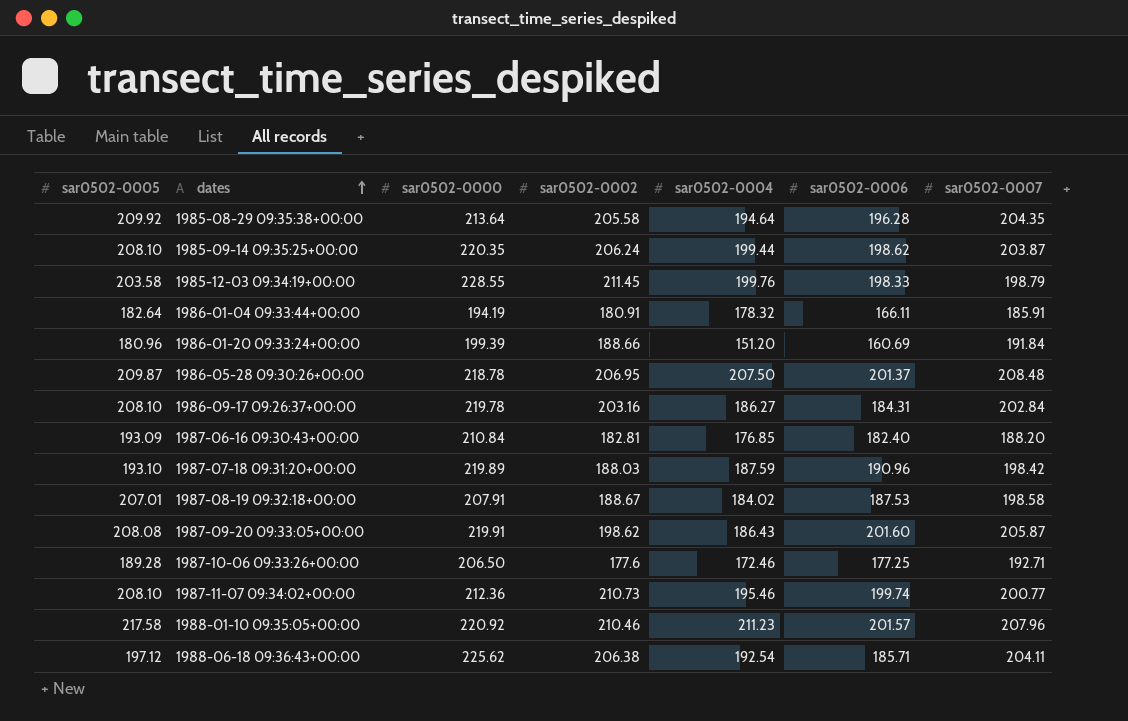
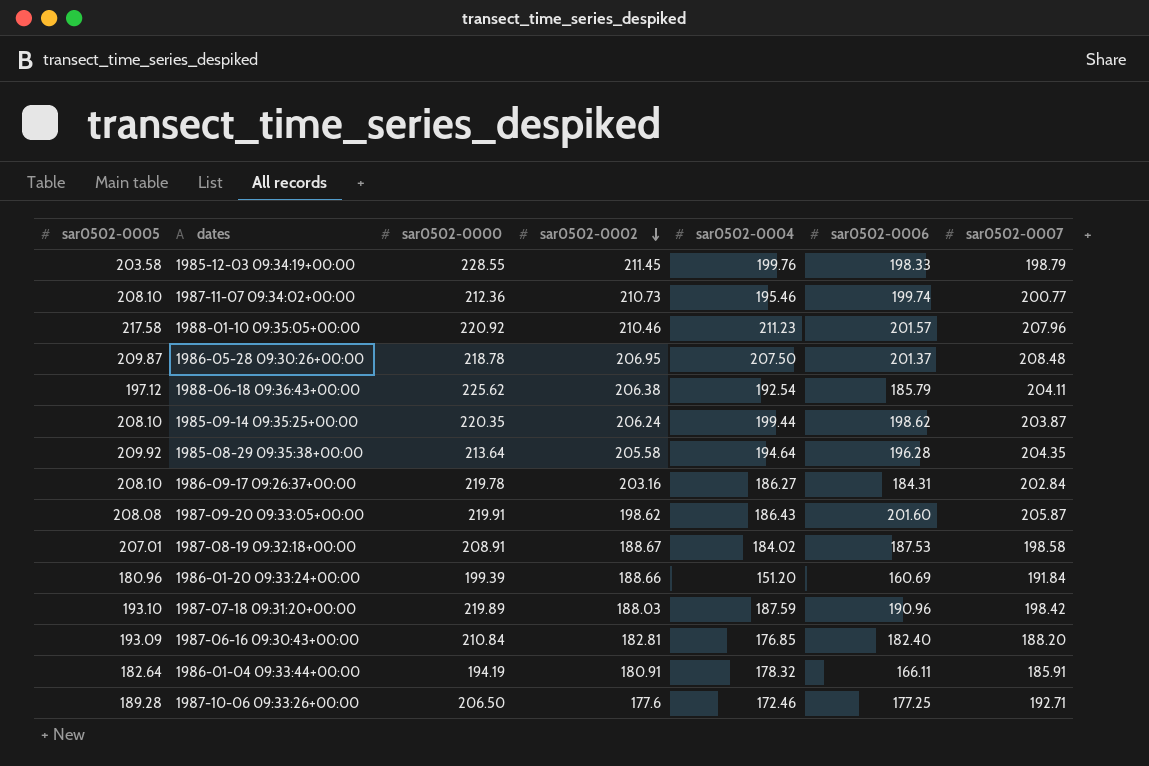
row order: dates ascending -> sar0502-0002 descending
1988-06-18 09:36:43+00:00 | sar0502-0006: 185.71 -> 185.79
1987-08-19 09:32:18+00:00 | sar0502-0000: 207.91 -> 208.91

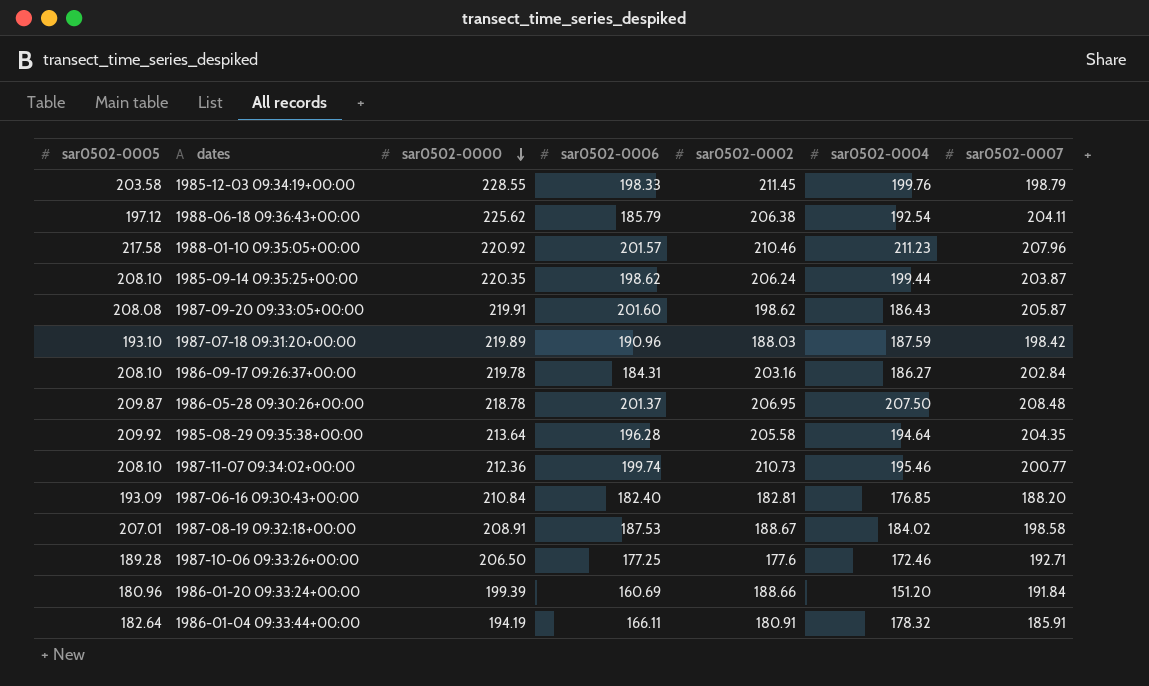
row order: sar0502-0002 descending -> sar0502-0000 descending
column sar0502-0006 | position: 6 -> 4

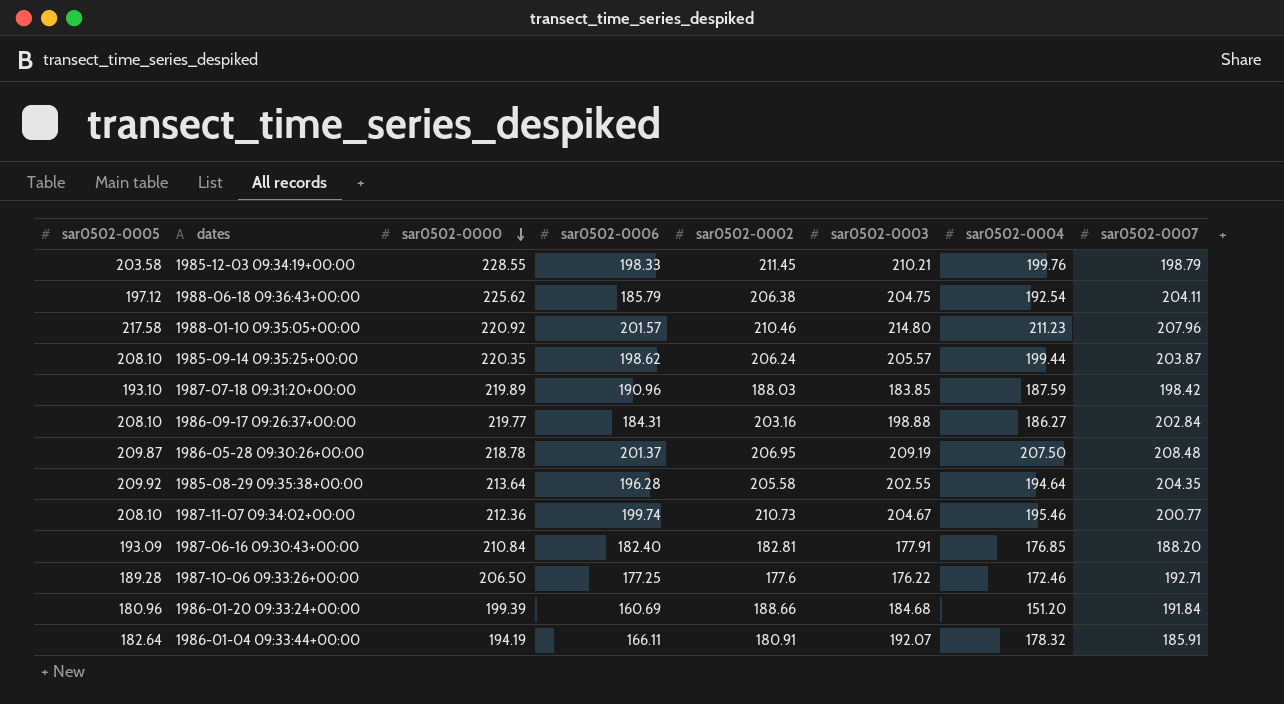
column sar0502-0003 | position: none -> 6
row 1987-09-20 09:33:05+00:00: 208.08 | 219.91 | 201.60 | 198.62 | 186.43 | 205.87 -> none
row 1987-08-19 09:32:18+00:00: 207.01 | 208.91 | 187.53 | 188.67 | 184.02 | 198.58 -> none
1986-09-17 09:26:37+00:00 | sar0502-0000: 219.78 -> 219.77

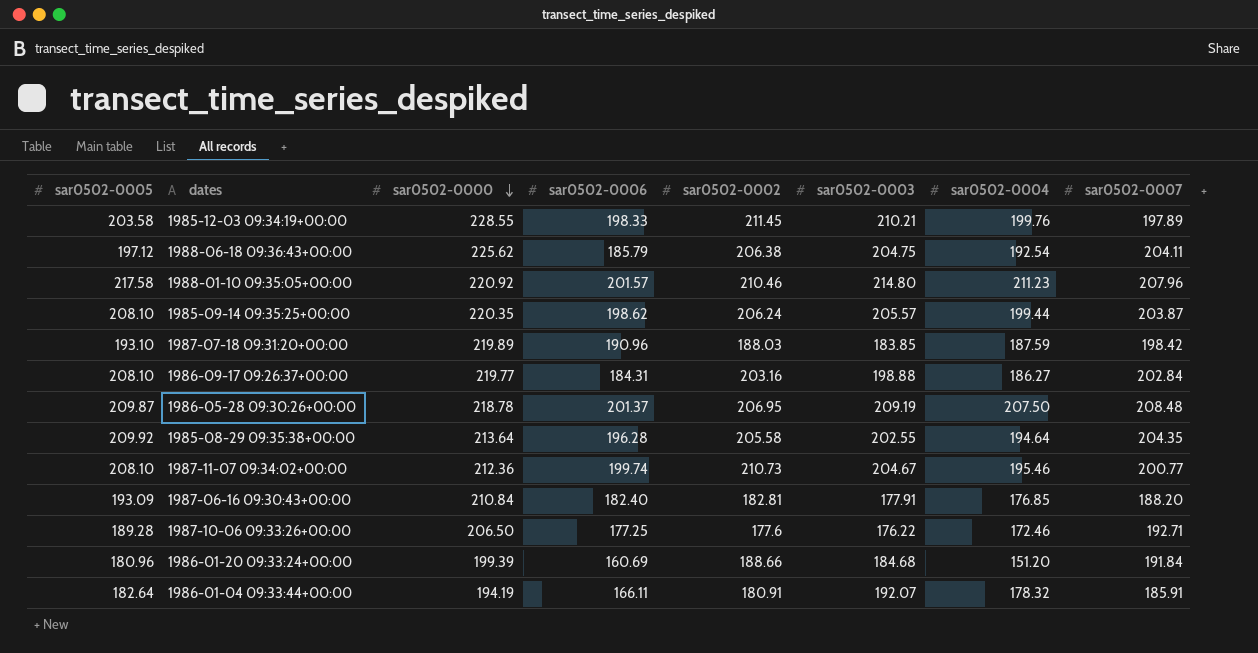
1985-12-03 09:34:19+00:00 | sar0502-0007: 198.79 -> 197.89

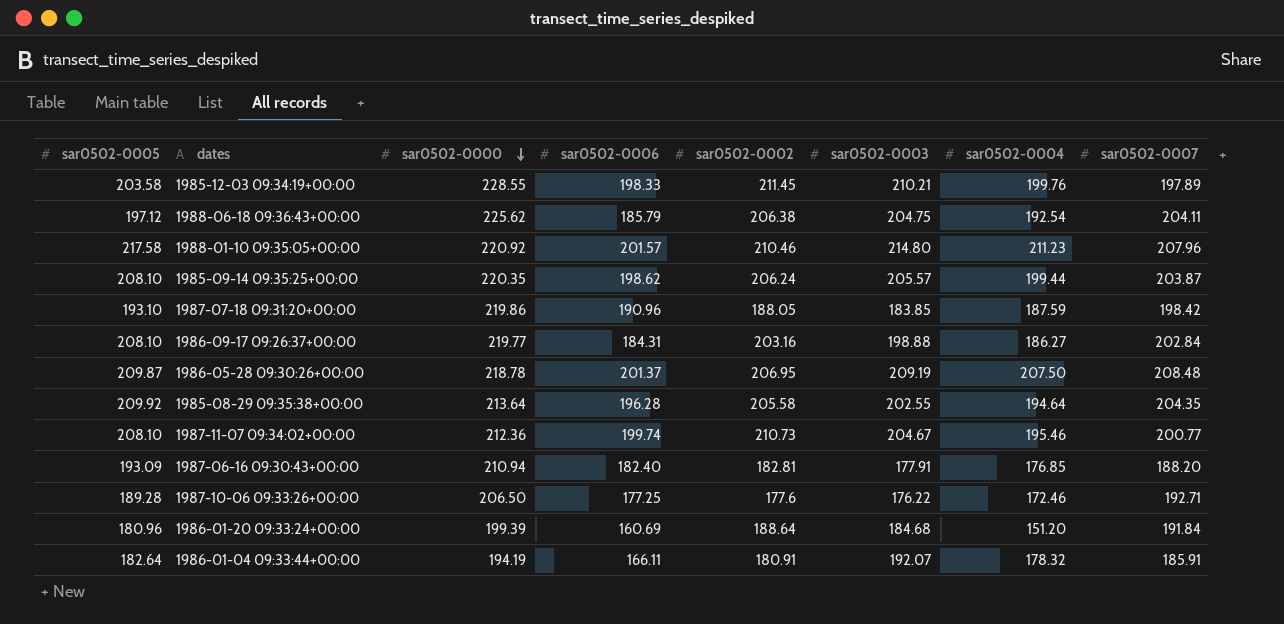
1987-07-18 09:31:20+00:00 | sar0502-0000: 219.89 -> 219.86
1987-07-18 09:31:20+00:00 | sar0502-0002: 188.03 -> 188.05
1987-06-16 09:30:43+00:00 | sar0502-0000: 210.84 -> 210.94
1986-01-20 09:33:24+00:00 | sar0502-0002: 188.66 -> 188.64

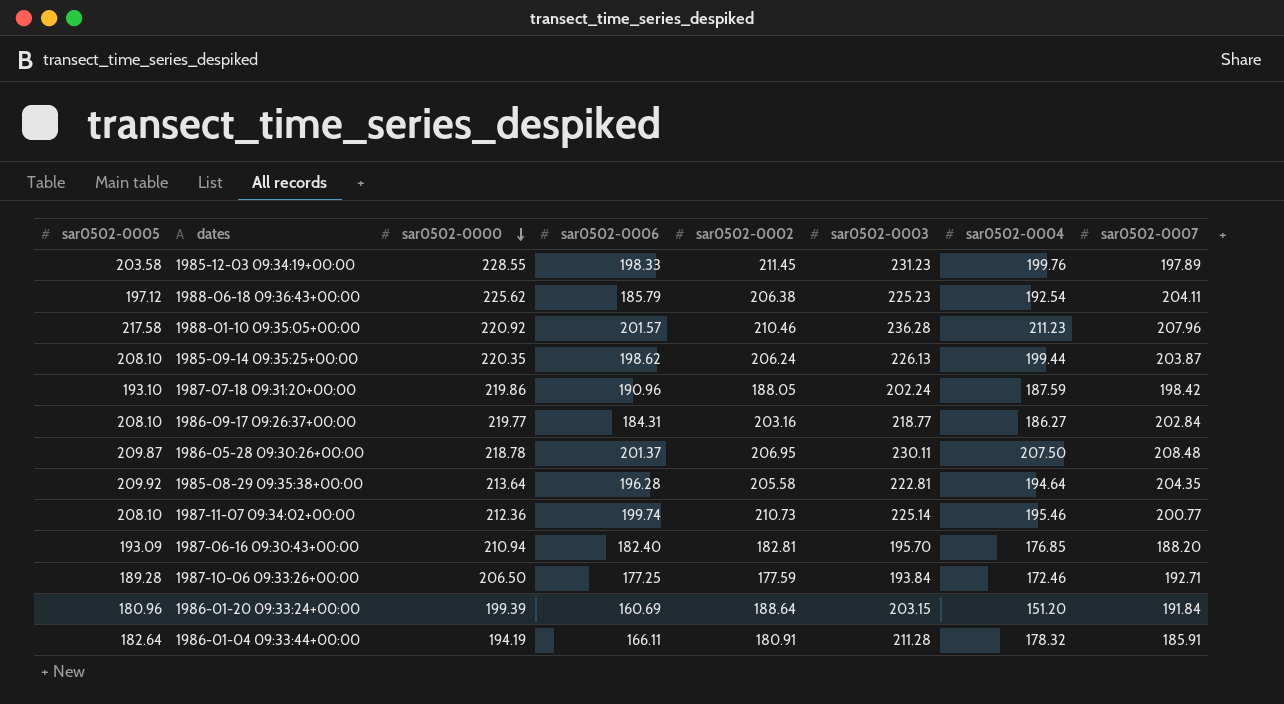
1985-12-03 09:34:19+00:00 | sar0502-0003: 210.21 -> 231.23
1988-06-18 09:36:43+00:00 | sar0502-0003: 204.75 -> 225.23
1988-01-10 09:35:05+00:00 | sar0502-0003: 214.80 -> 236.28
1985-09-14 09:35:25+00:00 | sar0502-0003: 205.57 -> 226.13
1987-07-18 09:31:20+00:00 | sar0502-0003: 183.85 -> 202.24
1986-09-17 09:26:37+00:00 | sar0502-0003: 198.88 -> 218.77
1986-05-28 09:30:26+00:00 | sar0502-0003: 209.19 -> 230.11
1985-08-29 09:35:38+00:00 | sar0502-0003: 202.55 -> 222.81
1987-11-07 09:34:02+00:00 | sar0502-0003: 204.67 -> 225.14
1987-06-16 09:30:43+00:00 | sar0502-0003: 177.91 -> 195.70
1987-10-06 09:33:26+00:00 | sar0502-0002: 177.6 -> 177.59
1987-10-06 09:33:26+00:00 | sar0502-0003: 176.22 -> 193.84
1986-01-20 09:33:24+00:00 | sar0502-0003: 184.68 -> 203.15
1986-01-04 09:33:44+00:00 | sar0502-0003: 192.07 -> 211.28

